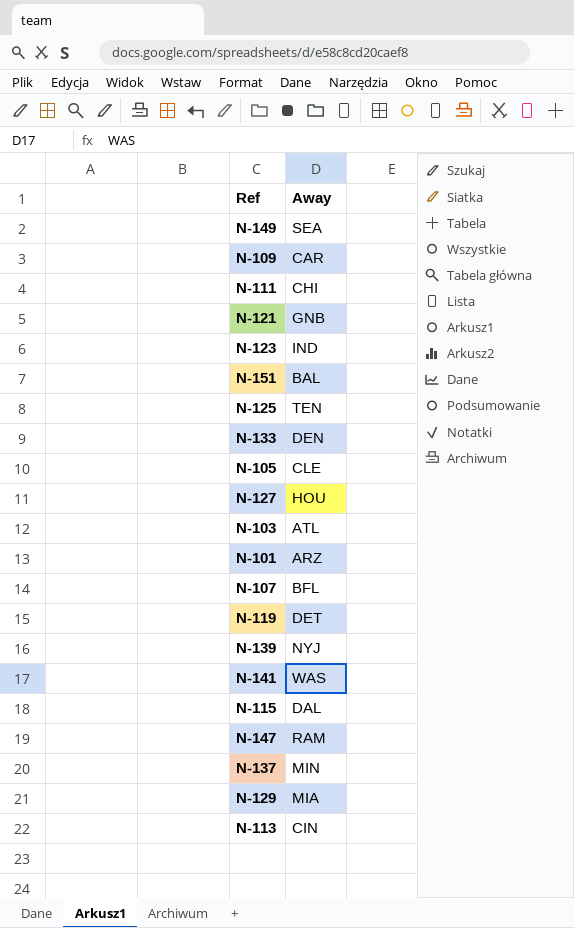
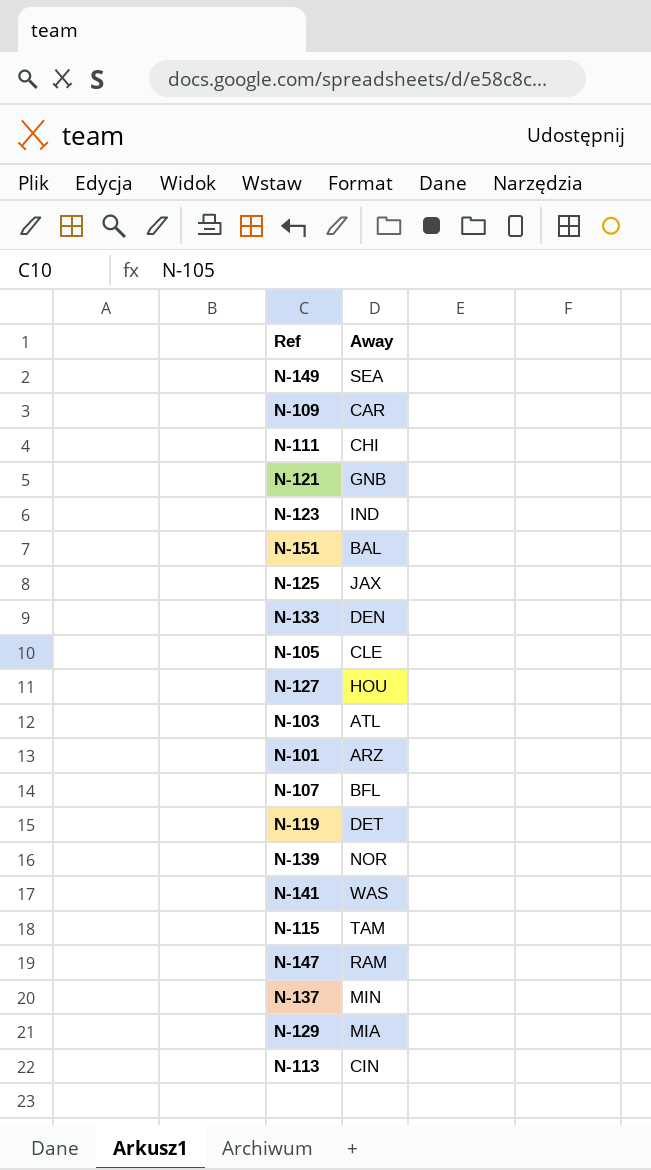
N-125 | Away: TEN -> JAX
N-139 | Away: NYJ -> NOR
N-115 | Away: DAL -> TAM

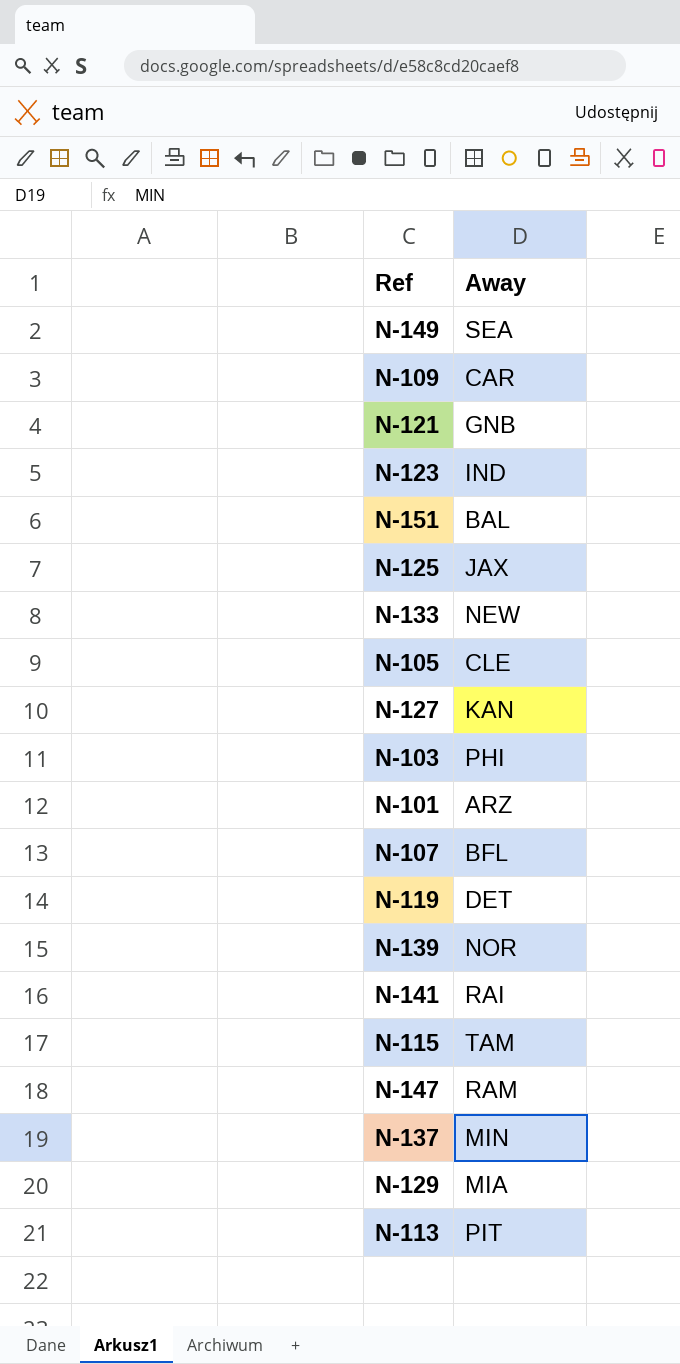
row N-111: CHI -> none
N-133 | Away: DEN -> NEW
N-127 | Away: HOU -> KAN
N-103 | Away: ATL -> PHI
N-141 | Away: WAS -> RAI
N-113 | Away: CIN -> PIT

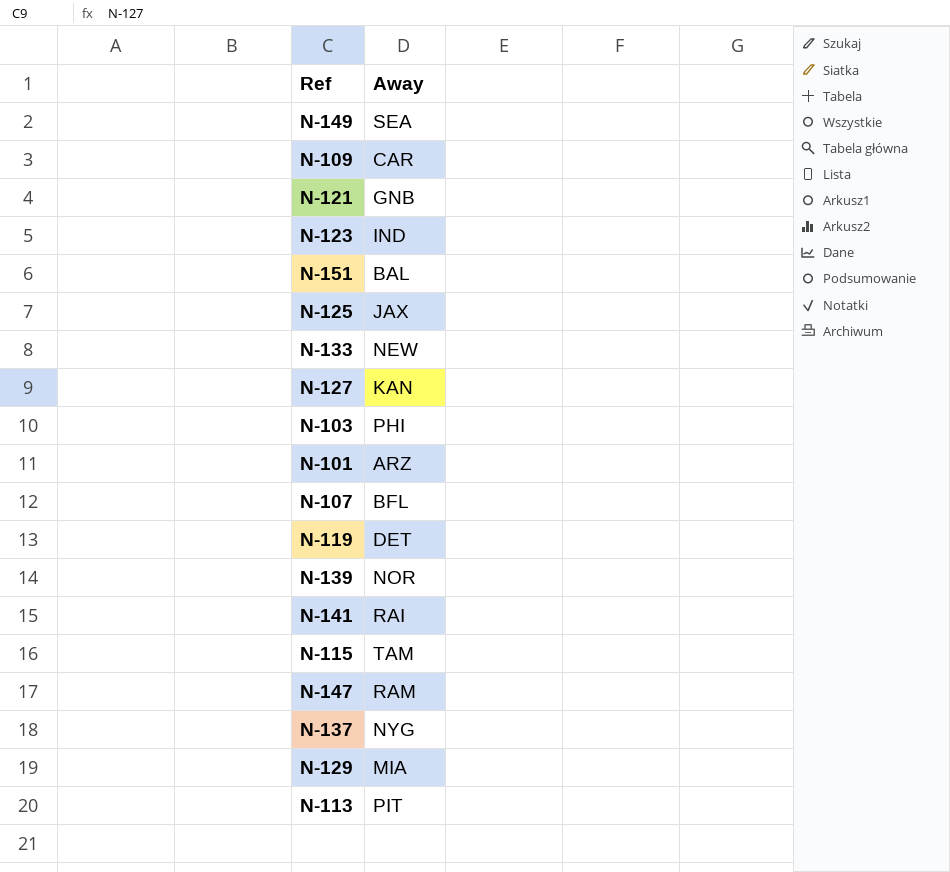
row N-105: CLE -> none
N-137 | Away: MIN -> NYG

